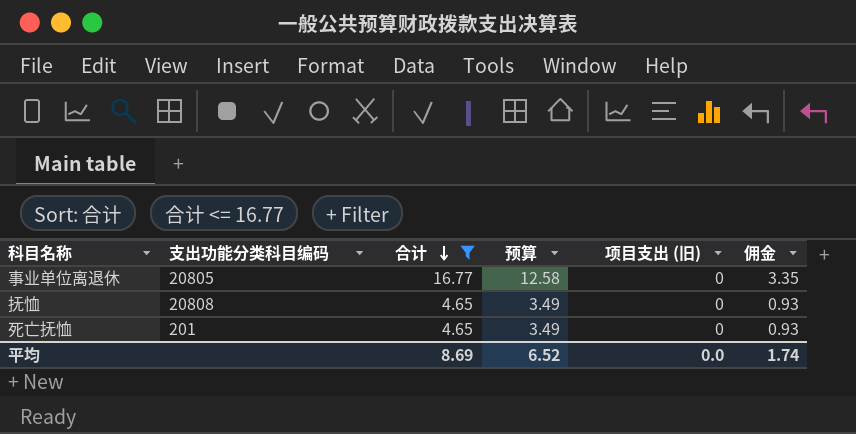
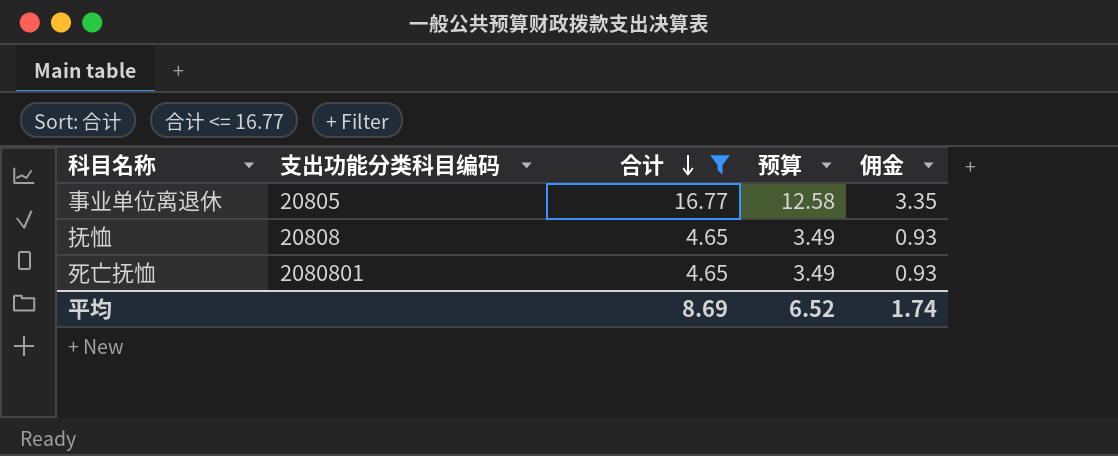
column 项目支出 (旧) | position: 5 -> none
死亡抚恤 | 支出功能分类科目编码: 201 -> 2080801

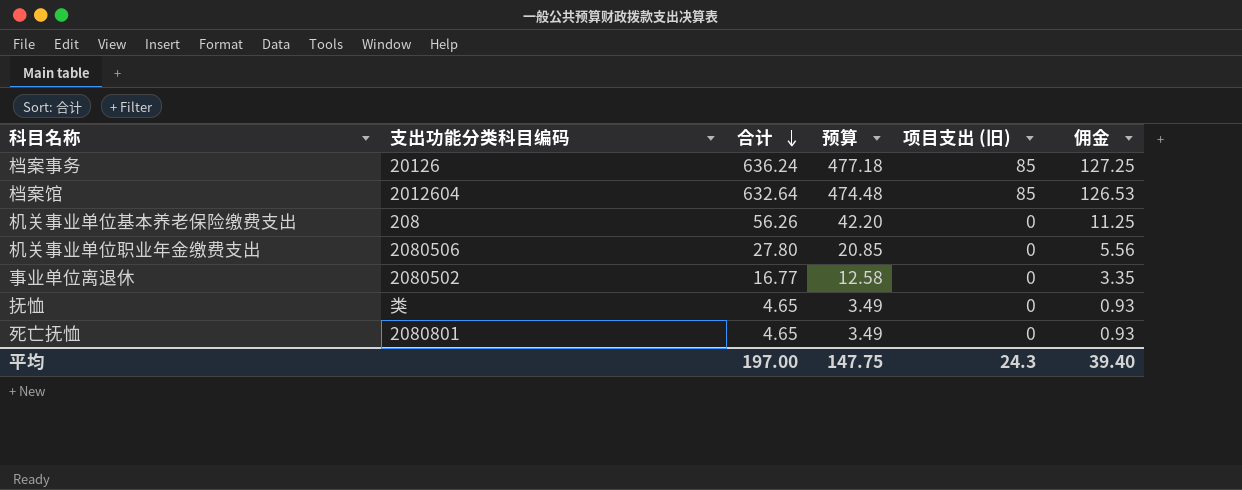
filter: 合计 <= 16.77 -> none
column 项目支出 (旧) | position: none -> 5
事业单位离退休 | 支出功能分类科目编码: 20805 -> 2080502
抚恤 | 支出功能分类科目编码: 20808 -> 类
平均 | 合计: 8.69 -> 197.00
平均 | 预算: 6.52 -> 147.75
平均 | 佣金: 1.74 -> 39.40

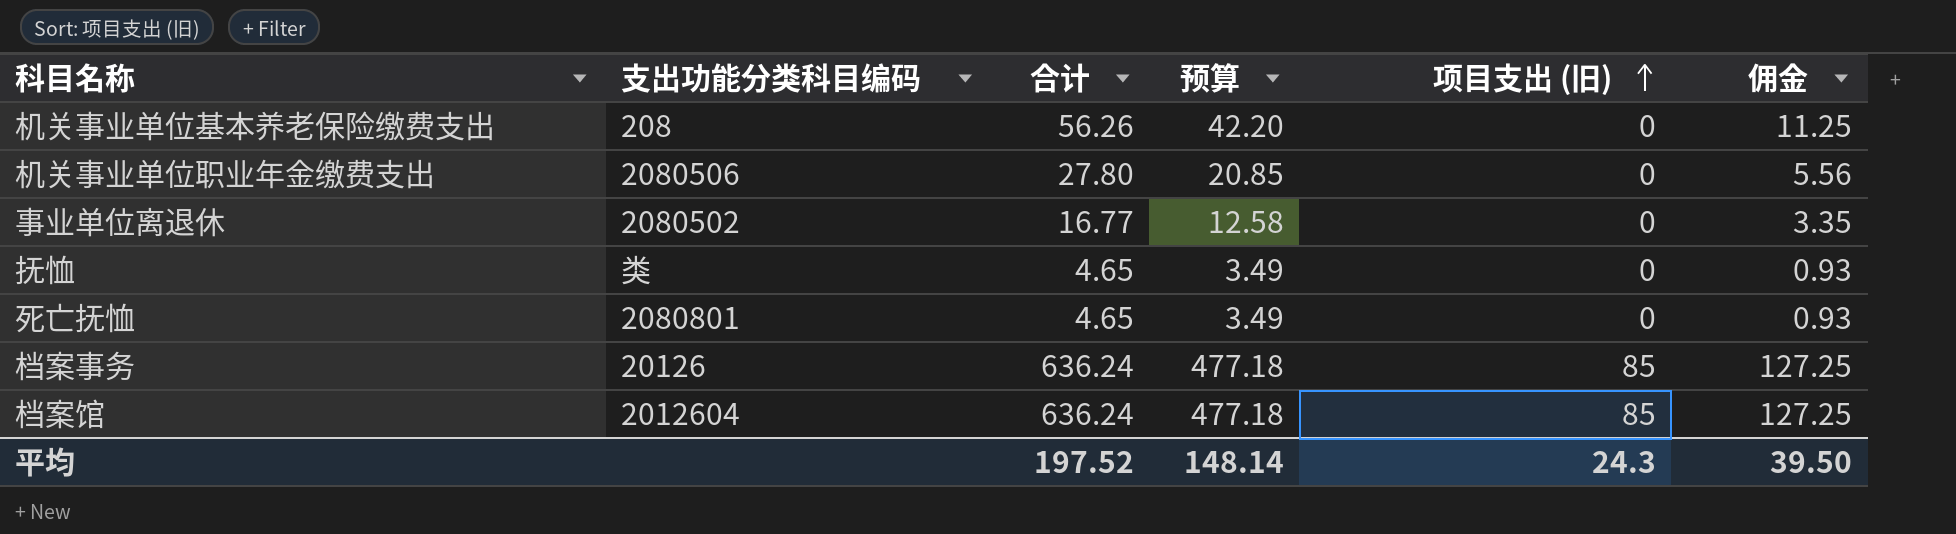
row order: 合计 descending -> 项目支出 (旧) ascending
档案馆 | 合计: 632.64 -> 636.24
档案馆 | 预算: 474.48 -> 477.18
档案馆 | 佣金: 126.53 -> 127.25
平均 | 合计: 197.00 -> 197.52
平均 | 预算: 147.75 -> 148.14
平均 | 佣金: 39.40 -> 39.50

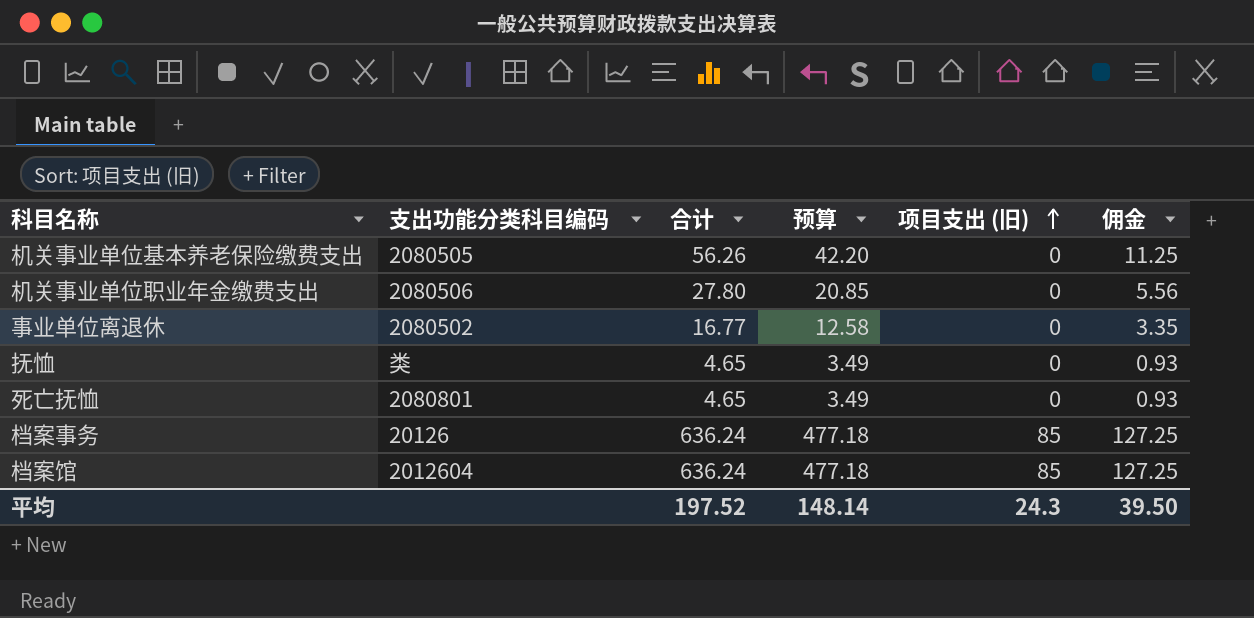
机关事业单位基本养老保险缴费支出 | 支出功能分类科目编码: 208 -> 2080505

